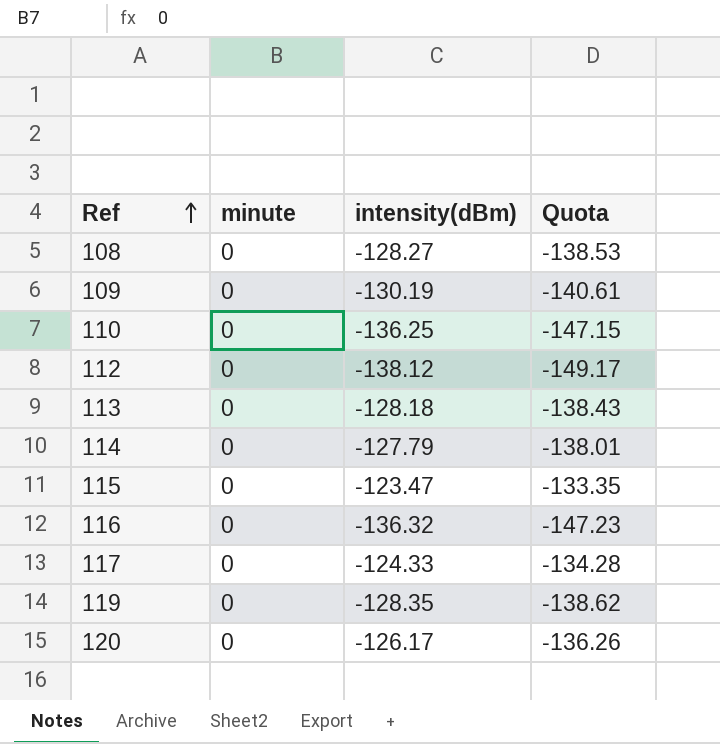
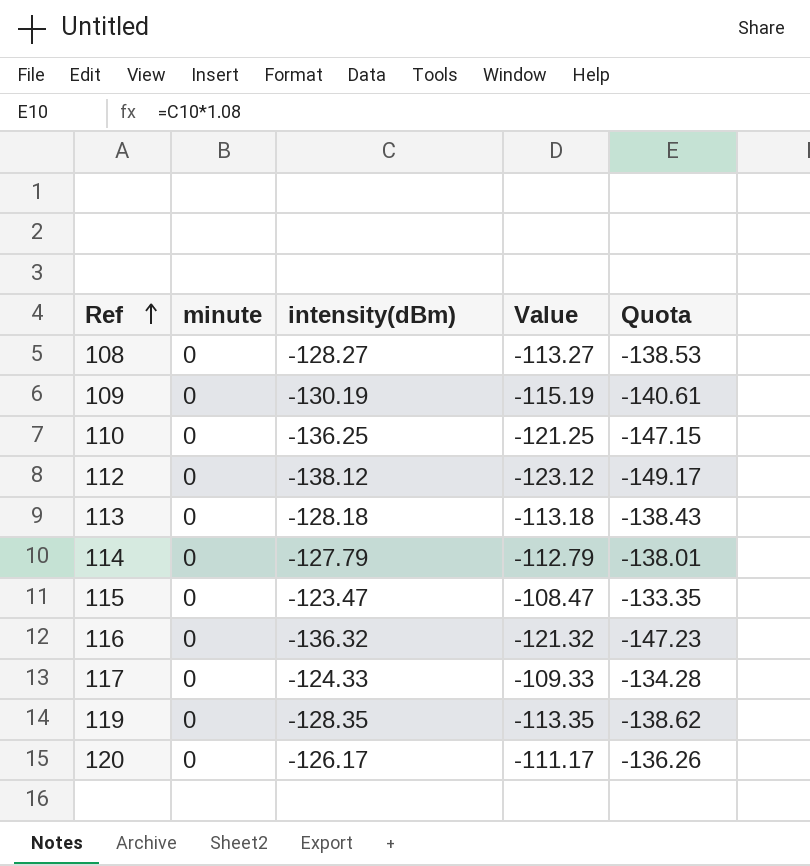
column Value | formula: none -> [intensity(dBm)] + 15

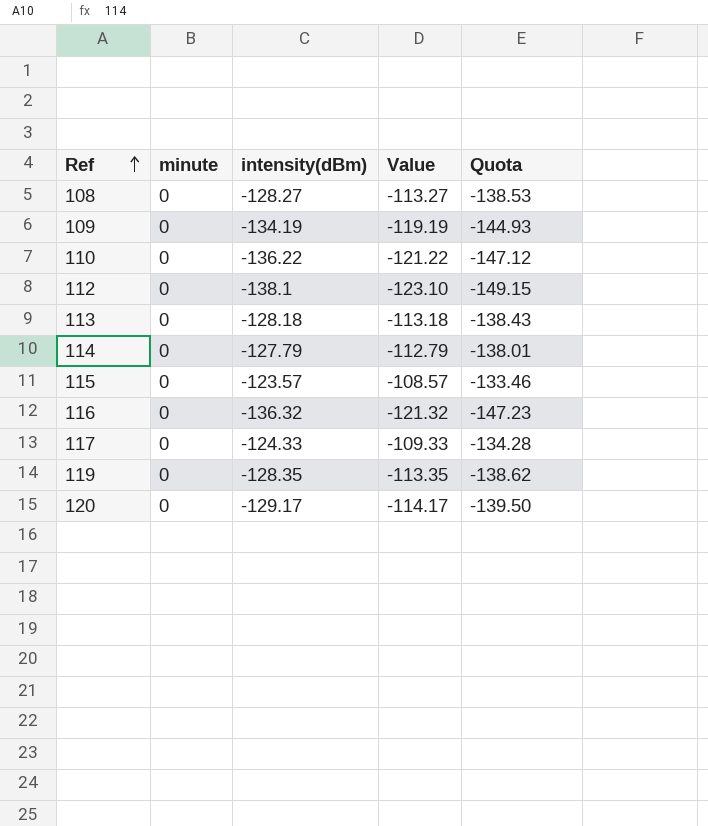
109 | intensity(dBm): -130.19 -> -134.19
109 | Value: -115.19 -> -119.19
109 | Quota: -140.61 -> -144.93
110 | intensity(dBm): -136.25 -> -136.22
110 | Value: -121.25 -> -121.22
110 | Quota: -147.15 -> -147.12
112 | intensity(dBm): -138.12 -> -138.1
112 | Value: -123.12 -> -123.10
112 | Quota: -149.17 -> -149.15
115 | intensity(dBm): -123.47 -> -123.57
115 | Value: -108.47 -> -108.57
115 | Quota: -133.35 -> -133.46
120 | intensity(dBm): -126.17 -> -129.17
120 | Value: -111.17 -> -114.17
120 | Quota: -136.26 -> -139.50

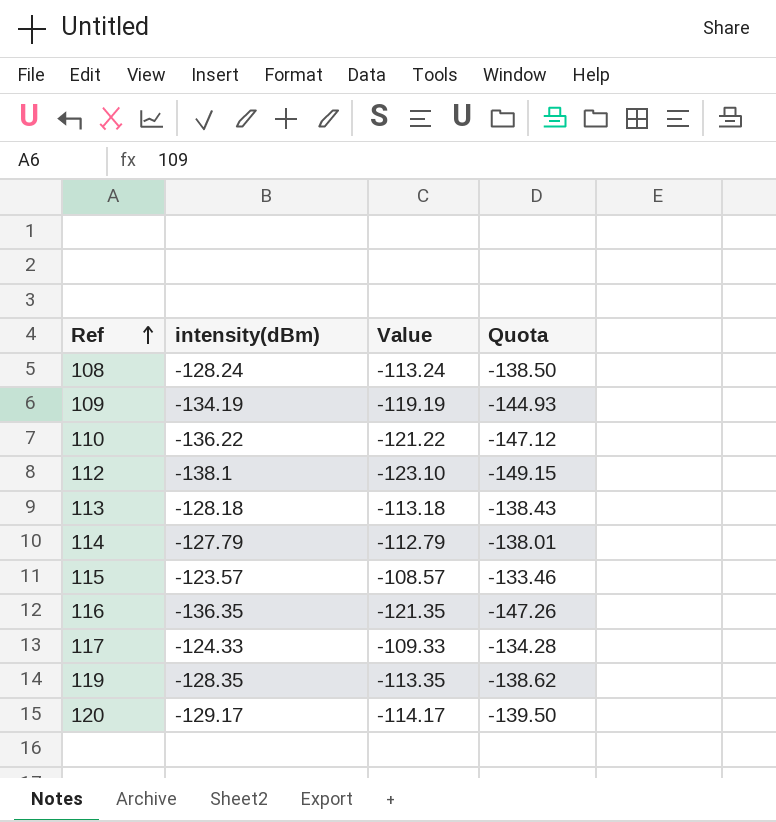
column minute | position: 2 -> none
108 | intensity(dBm): -128.27 -> -128.24
108 | Value: -113.27 -> -113.24
108 | Quota: -138.53 -> -138.50
116 | intensity(dBm): -136.32 -> -136.35
116 | Value: -121.32 -> -121.35
116 | Quota: -147.23 -> -147.26

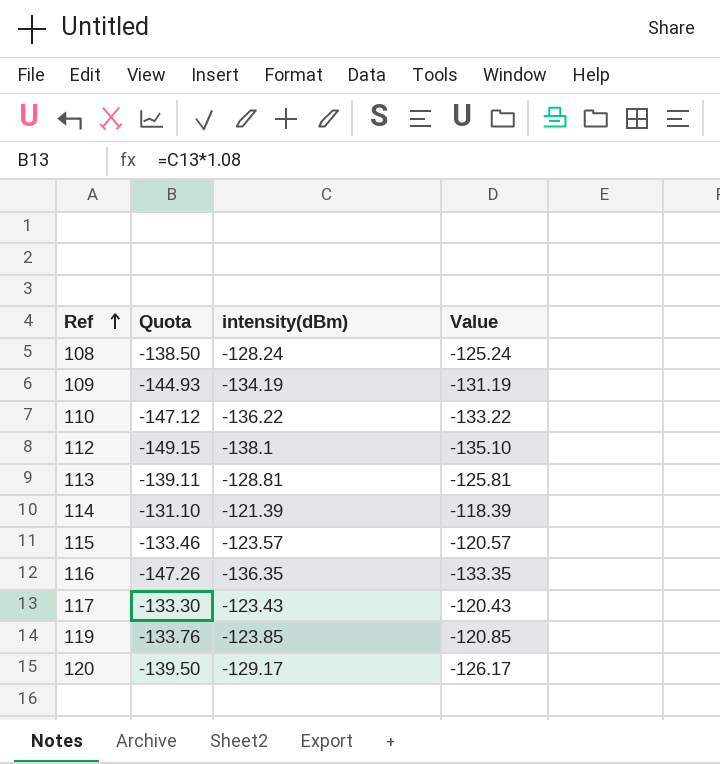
column Quota | position: 4 -> 2
column Value | formula: [intensity(dBm)] + 15 -> [intensity(dBm)] + 3
113 | Quota: -138.43 -> -139.11
113 | intensity(dBm): -128.18 -> -128.81
114 | Quota: -138.01 -> -131.10
114 | intensity(dBm): -127.79 -> -121.39
117 | Quota: -134.28 -> -133.30
117 | intensity(dBm): -124.33 -> -123.43
119 | Quota: -138.62 -> -133.76
119 | intensity(dBm): -128.35 -> -123.85

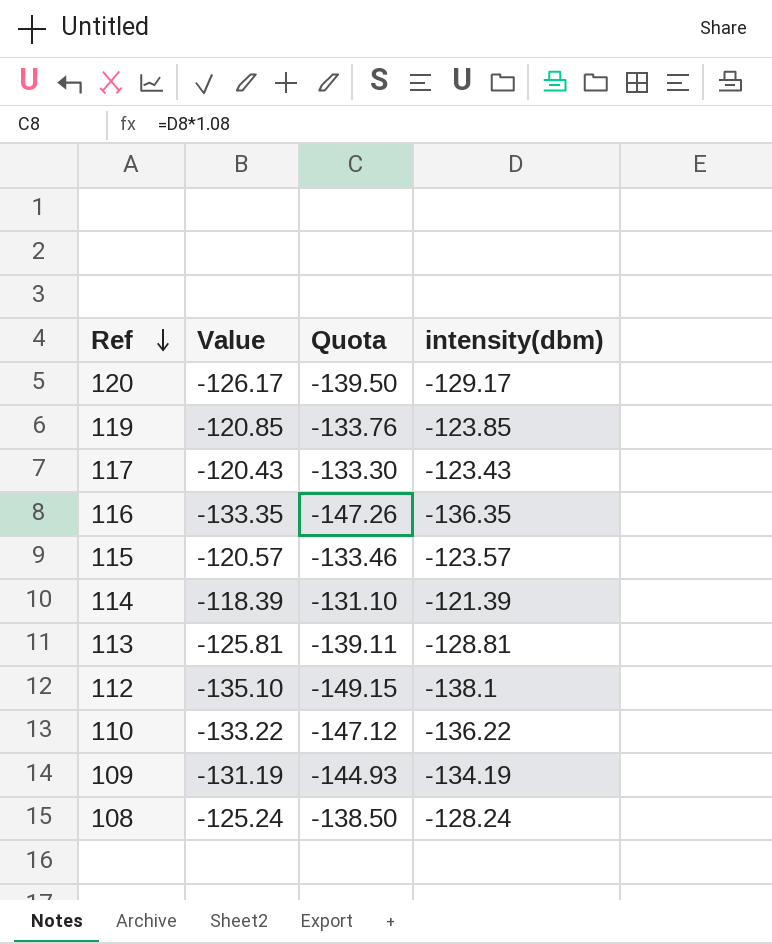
row order: Ref ascending -> Ref descending
column Value | position: 4 -> 2
column name: intensity(dBm) -> intensity(dbm)

